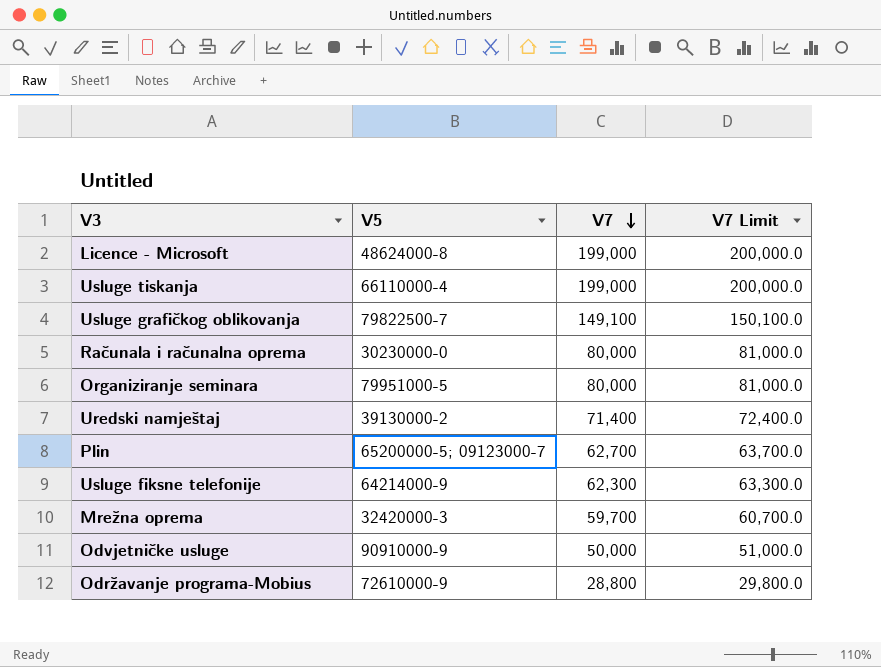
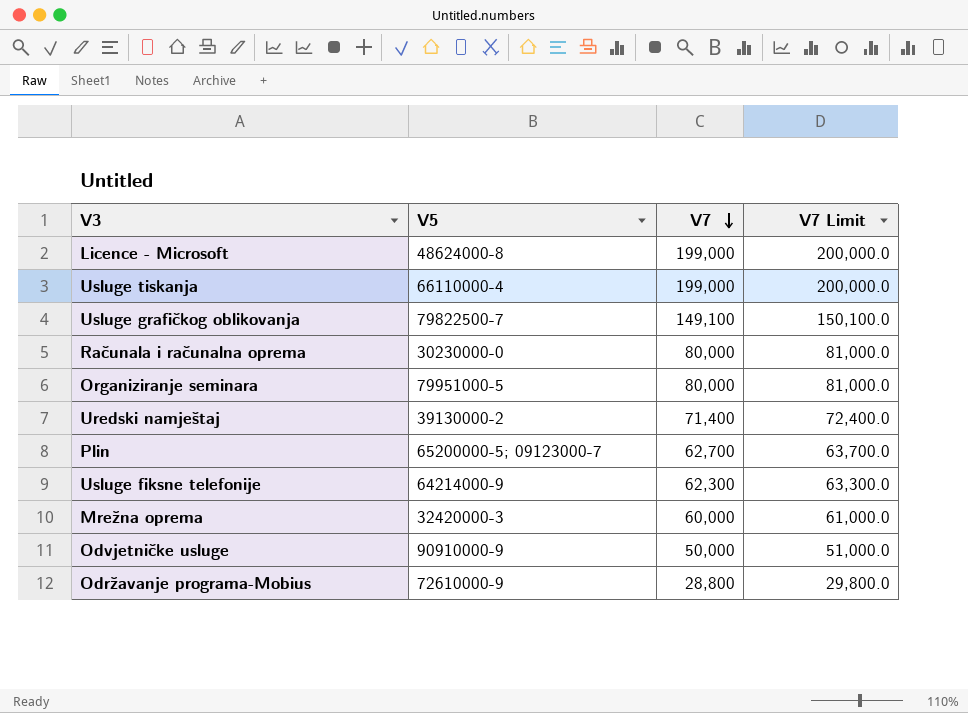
Mrežna oprema | V7: 59,700 -> 60,000
Mrežna oprema | V7 Limit: 60,700.0 -> 61,000.0

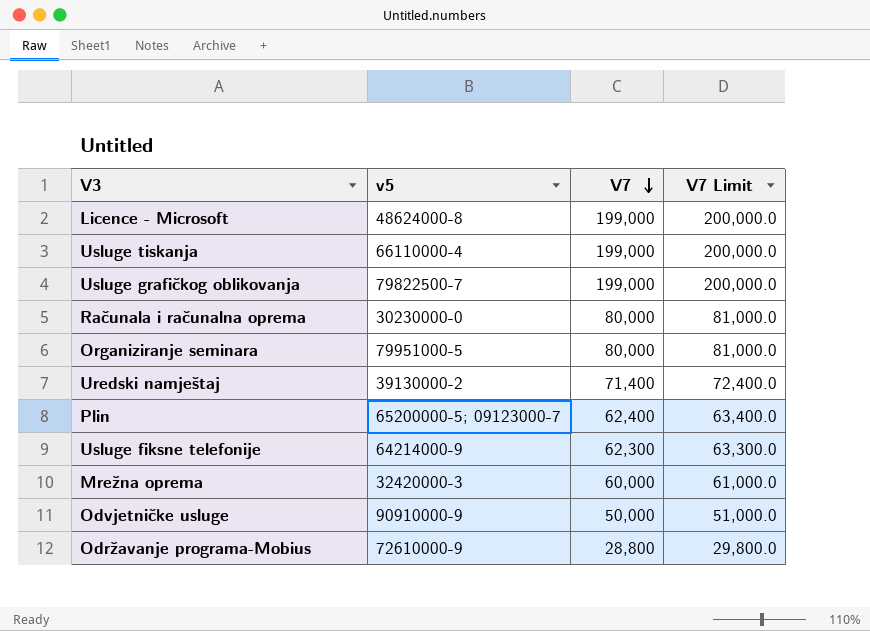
column name: V5 -> v5
Usluge grafičkog oblikovanja | V7: 149,100 -> 199,000
Usluge grafičkog oblikovanja | V7 Limit: 150,100.0 -> 200,000.0
Plin | V7: 62,700 -> 62,400
Plin | V7 Limit: 63,700.0 -> 63,400.0

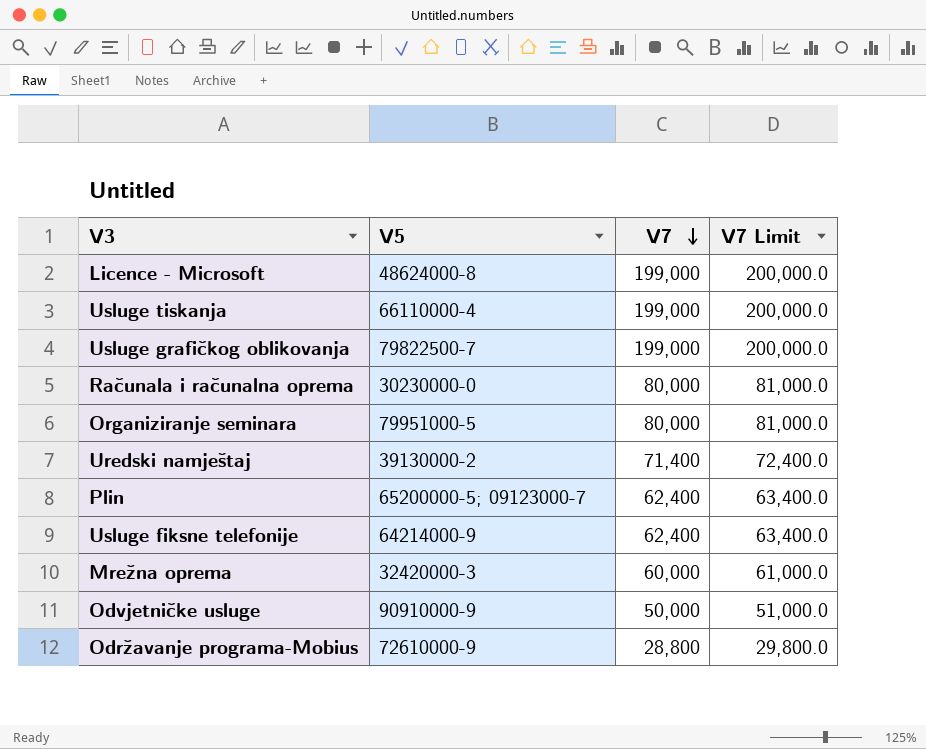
column name: v5 -> V5
Usluge fiksne telefonije | V7: 62,300 -> 62,400
Usluge fiksne telefonije | V7 Limit: 63,300.0 -> 63,400.0

